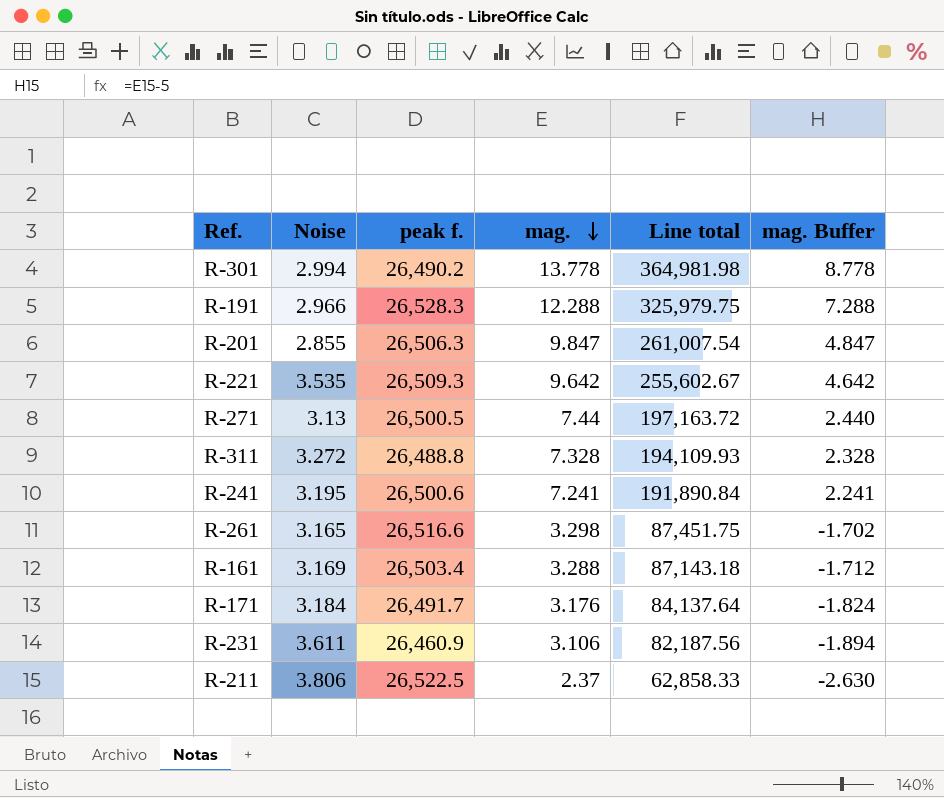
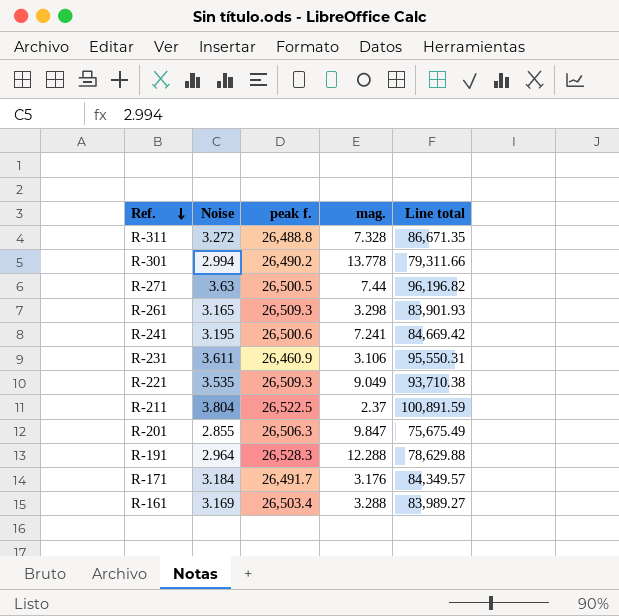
row order: mag. descending -> Ref. descending
column mag. Buffer | formula: [mag.] - 5 -> none
column Line total | formula: [peak f.] * [mag.] -> [Noise] * [peak f.]
R-271 | Noise: 3.13 -> 3.63
R-261 | peak f.: 26,516.6 -> 26,509.3
R-221 | mag.: 9.642 -> 9.049
R-211 | Noise: 3.806 -> 3.804
R-191 | Noise: 2.966 -> 2.964

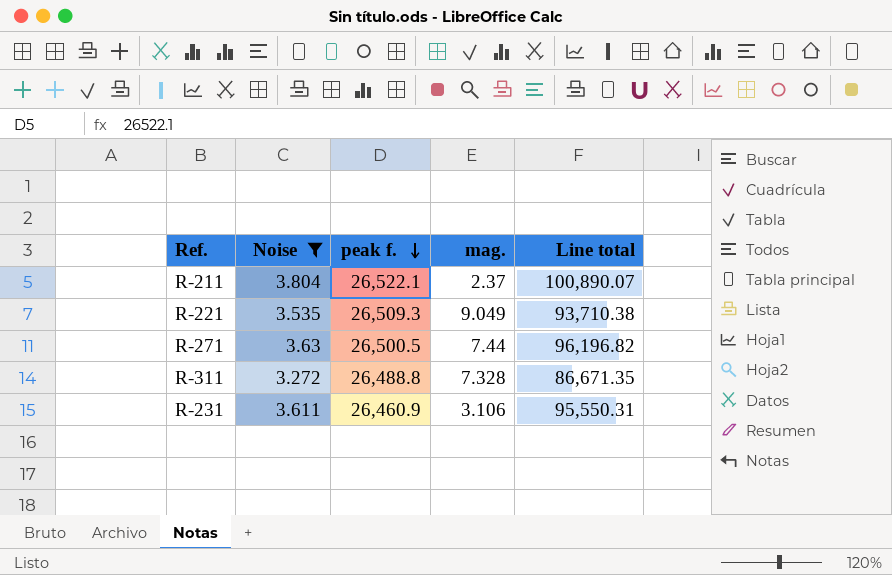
filter: none -> Noise >= 3.272
row order: Ref. descending -> peak f. descending
R-211 | peak f.: 26,522.5 -> 26,522.1
R-211 | Line total: 100,891.59 -> 100,890.07

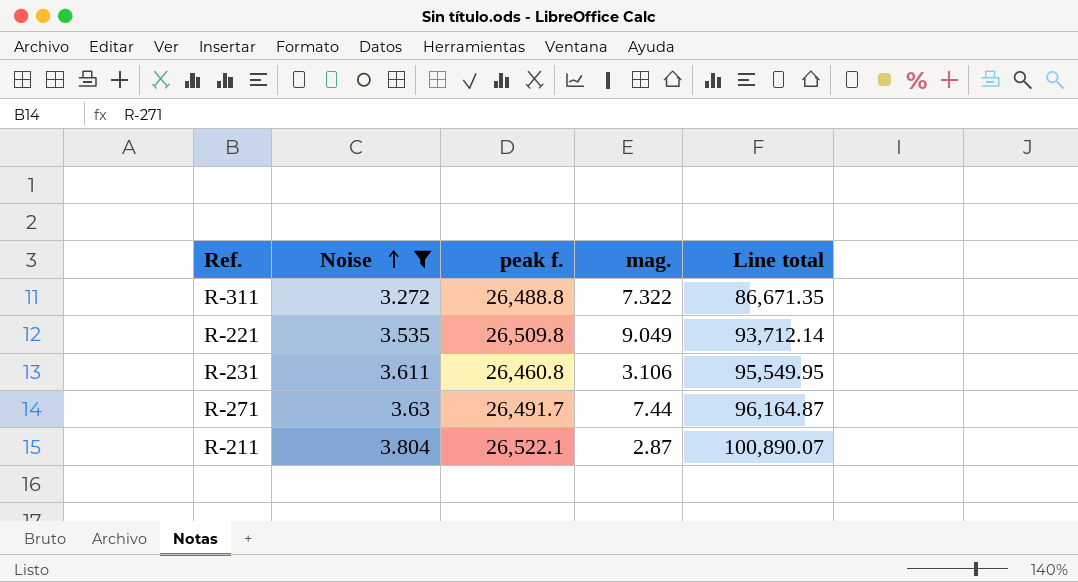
row order: peak f. descending -> Noise ascending
R-311 | mag.: 7.328 -> 7.322
R-221 | peak f.: 26,509.3 -> 26,509.8
R-221 | Line total: 93,710.38 -> 93,712.14
R-231 | peak f.: 26,460.9 -> 26,460.8
R-231 | Line total: 95,550.31 -> 95,549.95
R-271 | peak f.: 26,500.5 -> 26,491.7
R-271 | Line total: 96,196.82 -> 96,164.87
R-211 | mag.: 2.37 -> 2.87

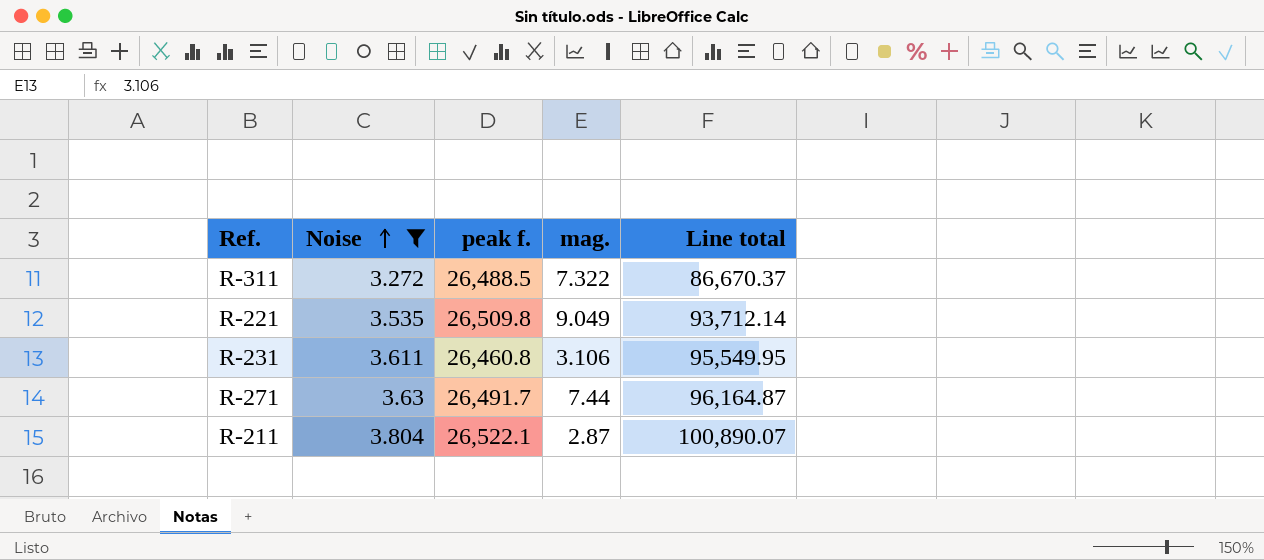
R-311 | peak f.: 26,488.8 -> 26,488.5
R-311 | Line total: 86,671.35 -> 86,670.37

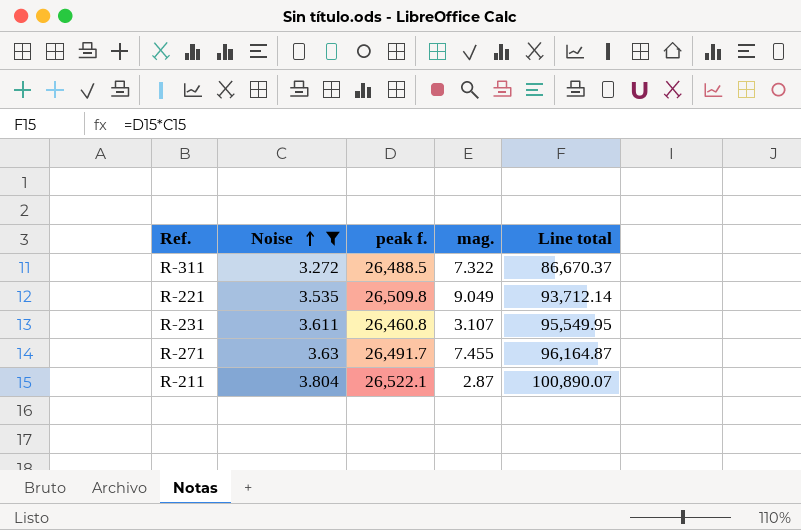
R-231 | mag.: 3.106 -> 3.107
R-271 | mag.: 7.44 -> 7.455

